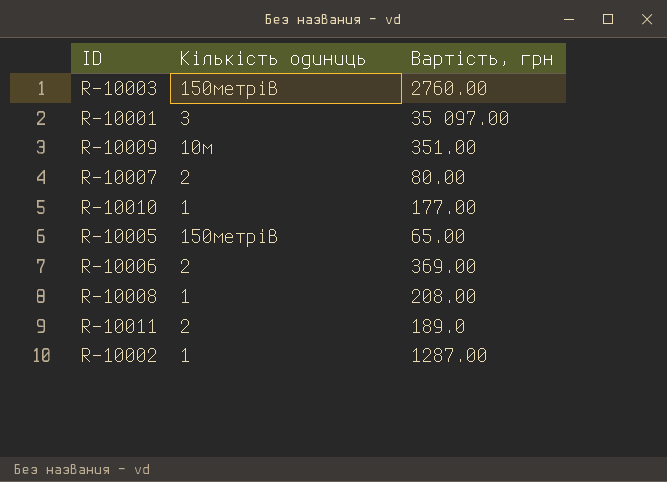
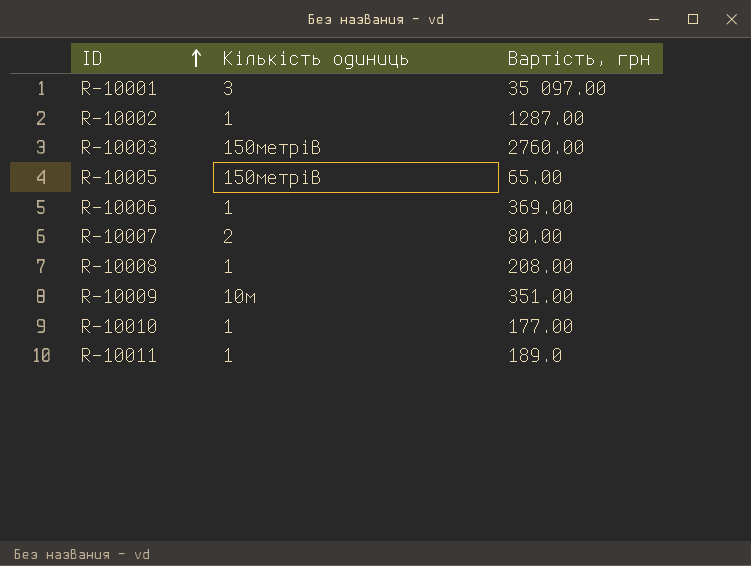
row order: none -> ID ascending
R-10006 | Кількість одиниць: 2 -> 1
R-10011 | Кількість одиниць: 2 -> 1

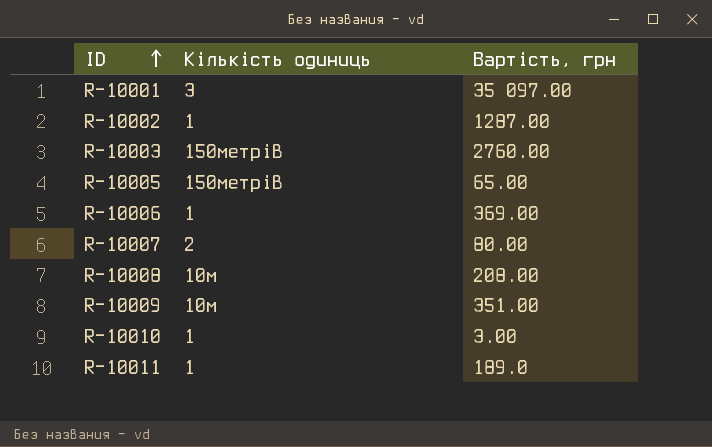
R-10008 | Кількість одиниць: 1 -> 10м
R-10010 | Вартість, грн: 177.00 -> 3.00

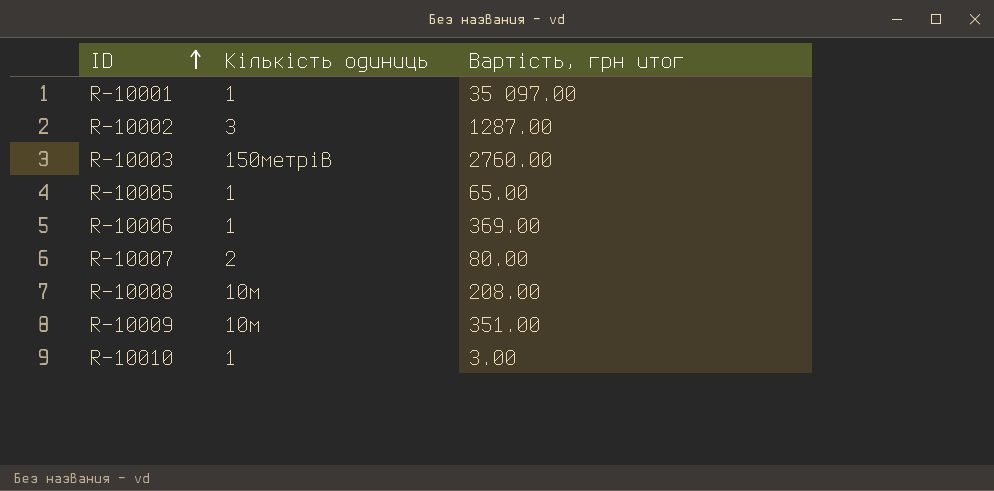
column name: Вартість, грн -> Вартість, грн итог
row R-10011: 1 | 189.0 -> none
R-10001 | Кількість одиниць: 3 -> 1
R-10002 | Кількість одиниць: 1 -> 3
R-10005 | Кількість одиниць: 150метрів -> 1

